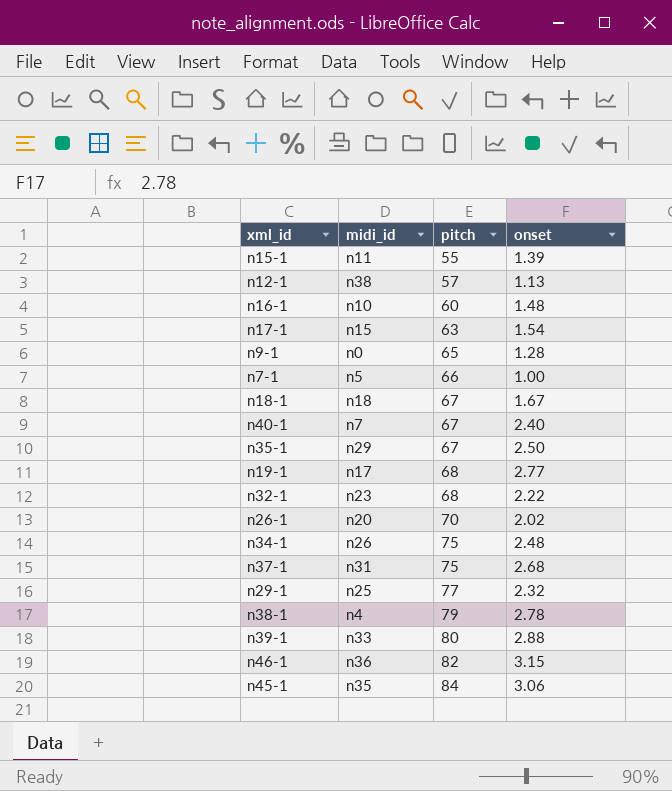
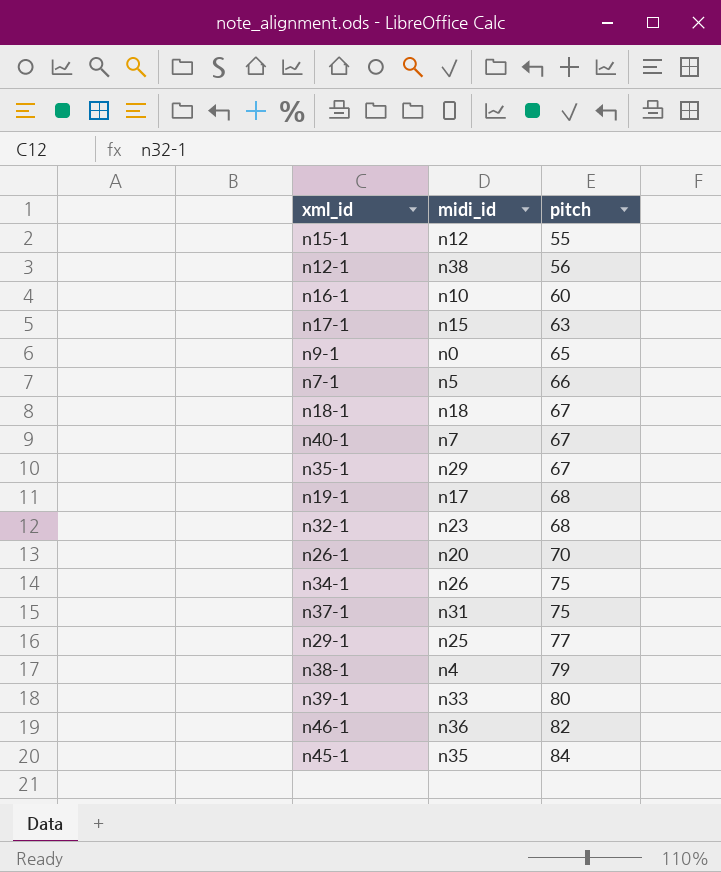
column onset | position: 4 -> none
n15-1 | midi_id: n11 -> n12
n12-1 | pitch: 57 -> 56

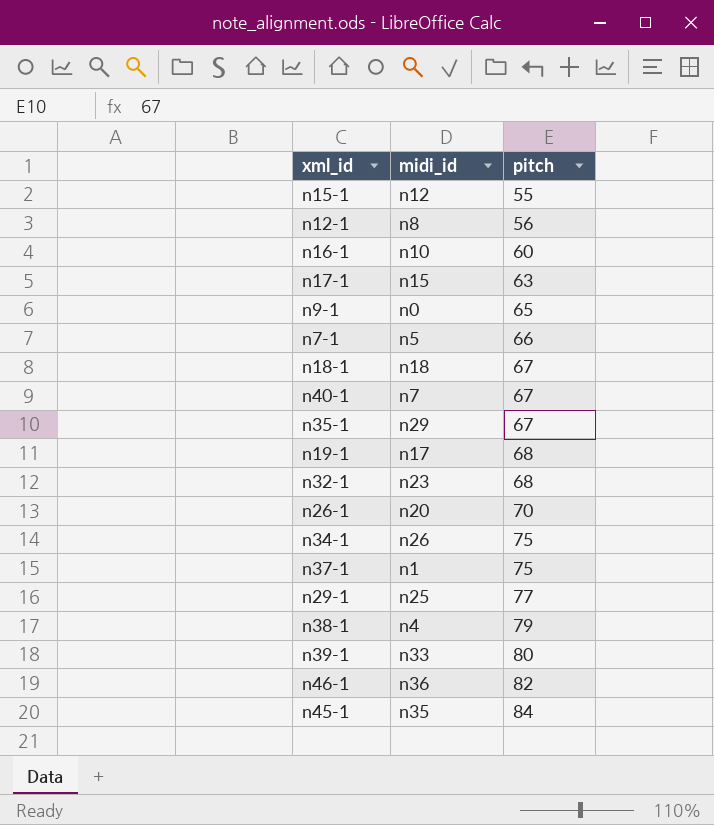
n12-1 | midi_id: n38 -> n8
n37-1 | midi_id: n31 -> n1

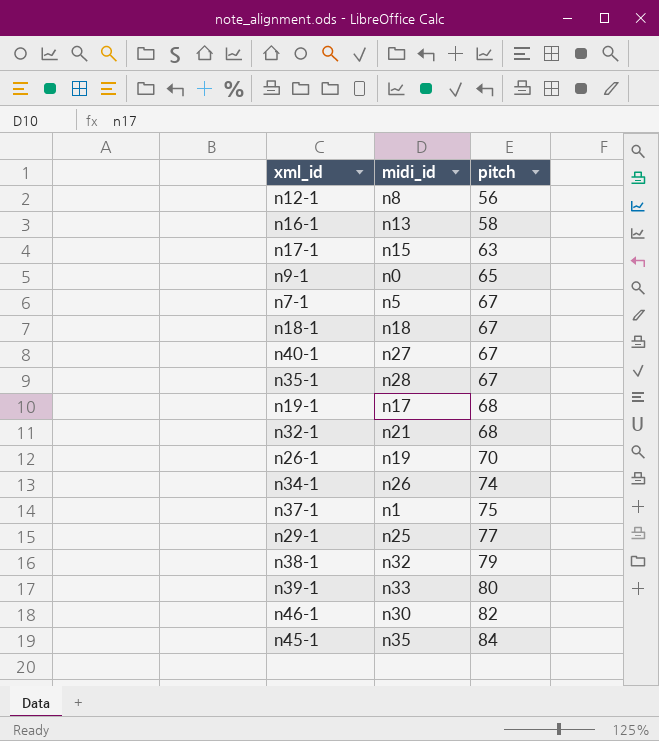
row n15-1: n12 | 55 -> none
n16-1 | midi_id: n10 -> n13
n16-1 | pitch: 60 -> 58
n7-1 | pitch: 66 -> 67
n40-1 | midi_id: n7 -> n27
n35-1 | midi_id: n29 -> n28
n32-1 | midi_id: n23 -> n21
n26-1 | midi_id: n20 -> n19
n34-1 | pitch: 75 -> 74
n38-1 | midi_id: n4 -> n32
n46-1 | midi_id: n36 -> n30

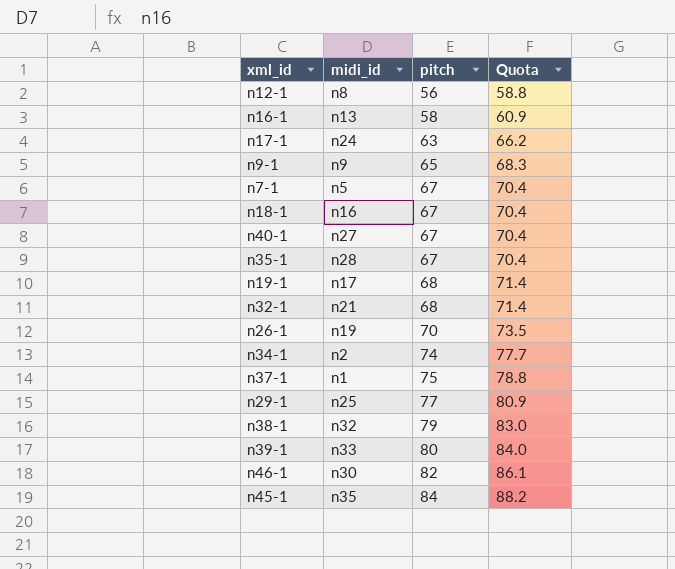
column Quota | formula: none -> [pitch] * 1.05
n17-1 | midi_id: n15 -> n24
n9-1 | midi_id: n0 -> n9
n18-1 | midi_id: n18 -> n16
n34-1 | midi_id: n26 -> n2

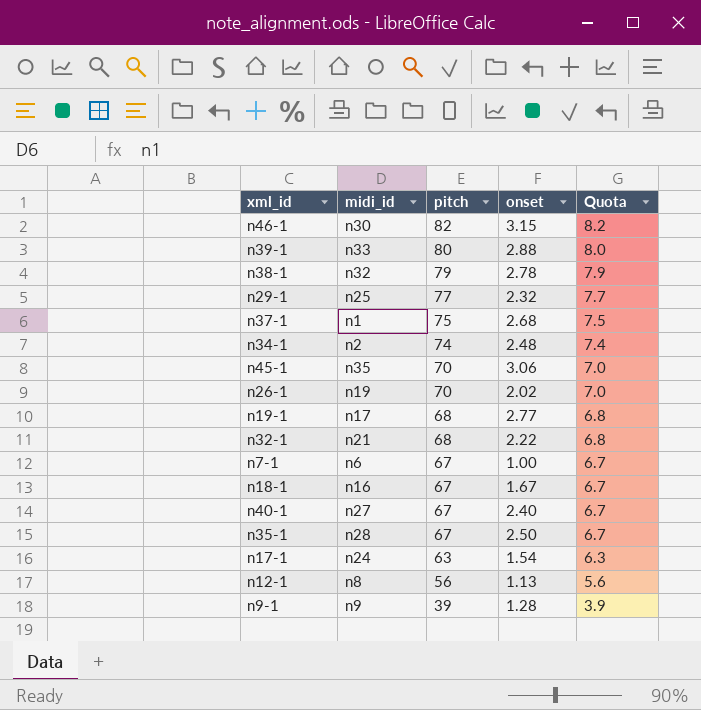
row order: pitch ascending -> pitch descending
column onset | position: none -> 4
column Quota | formula: [pitch] * 1.05 -> [pitch] * 0.1
row n16-1: n13 | 58 | 60.9 -> none
n45-1 | pitch: 84 -> 70
n7-1 | midi_id: n5 -> n6
n9-1 | pitch: 65 -> 39

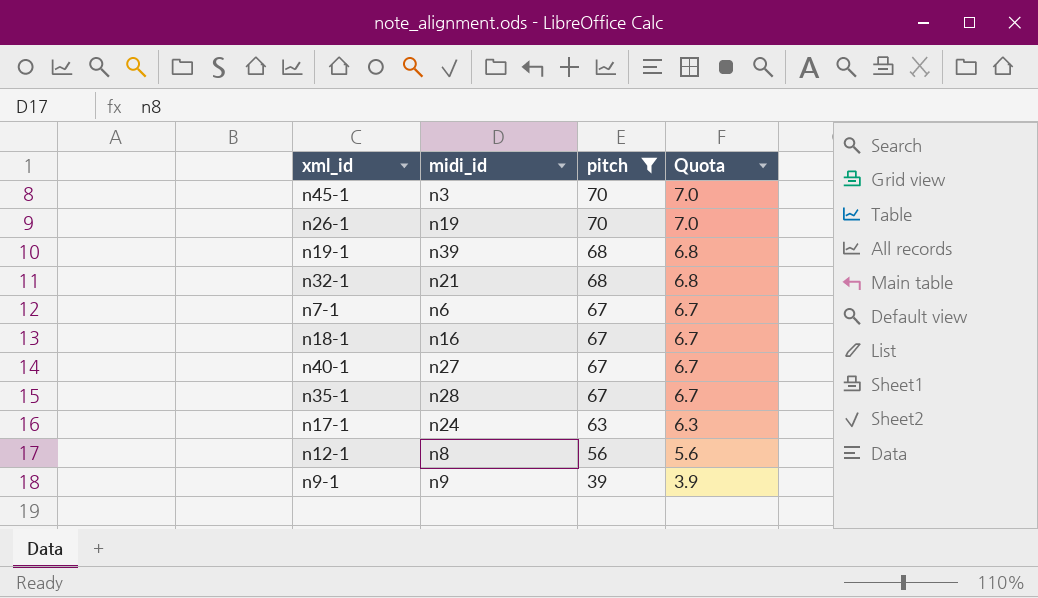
filter: none -> pitch <= 70
column onset | position: 4 -> none
n45-1 | midi_id: n35 -> n3
n19-1 | midi_id: n17 -> n39

